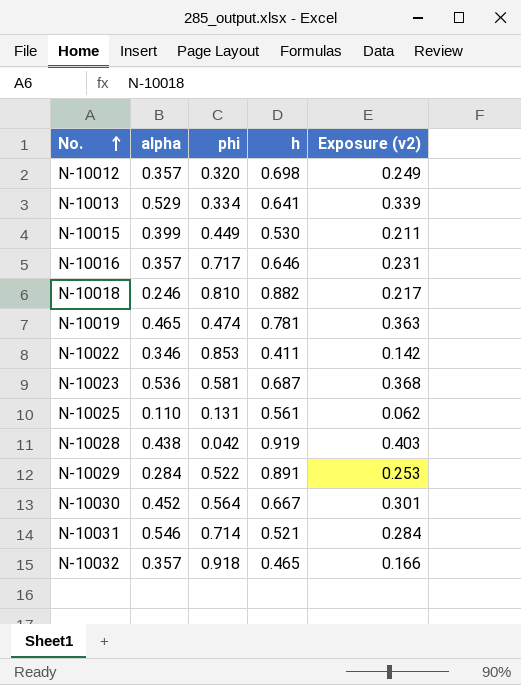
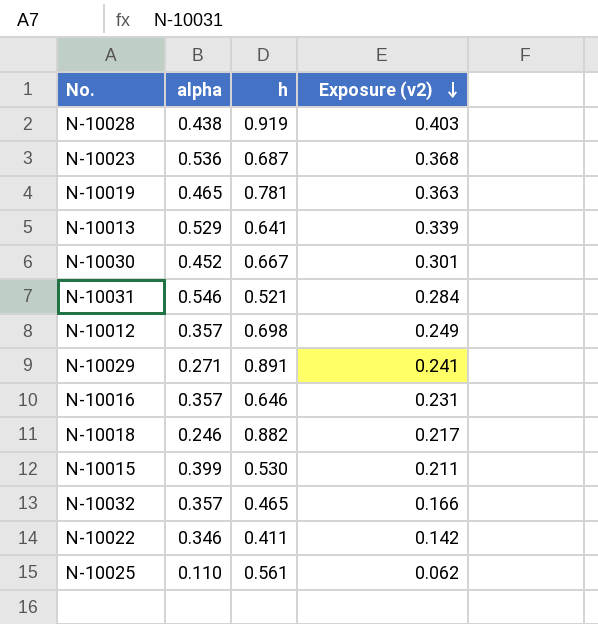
row order: No. ascending -> Exposure (v2) descending
column phi | position: 3 -> none
N-10029 | alpha: 0.284 -> 0.271
N-10029 | Exposure (v2): 0.253 -> 0.241

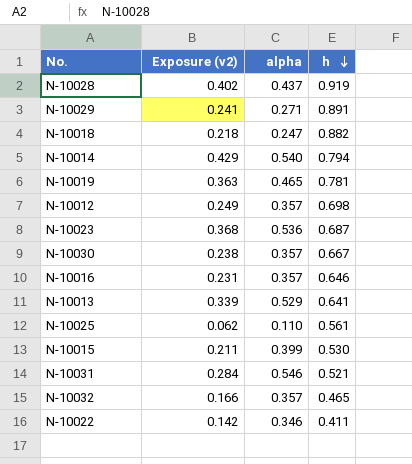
row order: Exposure (v2) descending -> h descending
column Exposure (v2) | position: 4 -> 2
N-10028 | Exposure (v2): 0.403 -> 0.402
N-10028 | alpha: 0.438 -> 0.437
N-10018 | Exposure (v2): 0.217 -> 0.218
N-10018 | alpha: 0.246 -> 0.247
row N-10014: none -> 0.429 | 0.540 | 0.794
N-10030 | Exposure (v2): 0.301 -> 0.238
N-10030 | alpha: 0.452 -> 0.357

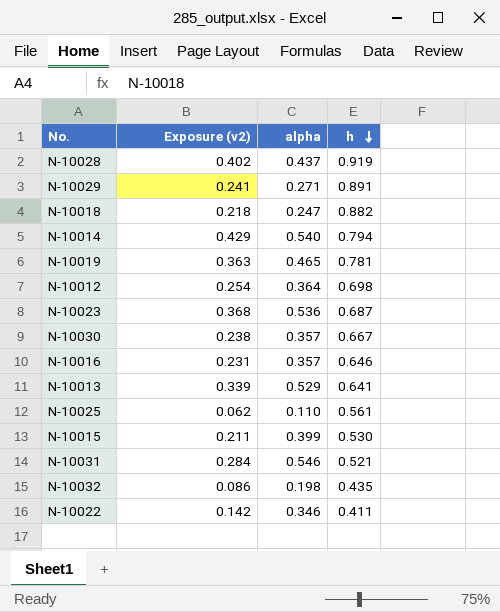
N-10012 | Exposure (v2): 0.249 -> 0.254
N-10012 | alpha: 0.357 -> 0.364
N-10032 | Exposure (v2): 0.166 -> 0.086
N-10032 | alpha: 0.357 -> 0.198
N-10032 | h: 0.465 -> 0.435

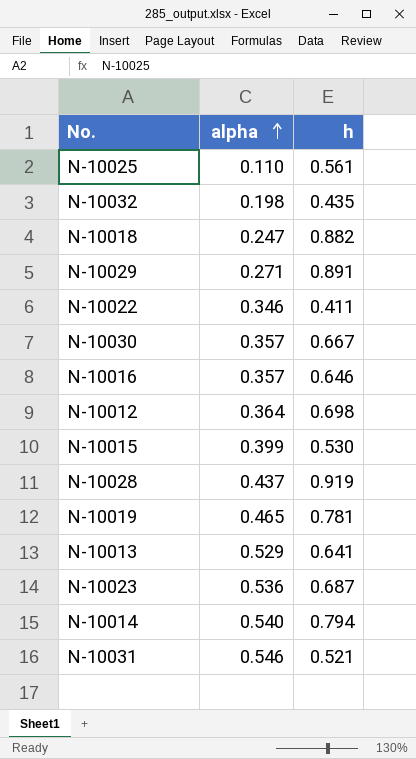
row order: h descending -> alpha ascending
column Exposure (v2) | formula: [alpha] * [h] -> none

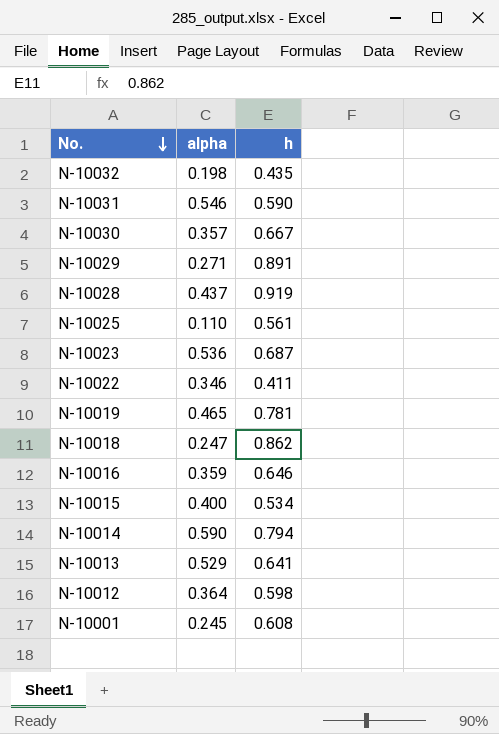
row order: alpha ascending -> No. descending
N-10031 | h: 0.521 -> 0.590
N-10018 | h: 0.882 -> 0.862
N-10016 | alpha: 0.357 -> 0.359
N-10015 | alpha: 0.399 -> 0.400
N-10015 | h: 0.530 -> 0.534
N-10014 | alpha: 0.540 -> 0.590
N-10012 | h: 0.698 -> 0.598
row N-10001: none -> 0.245 | 0.608

